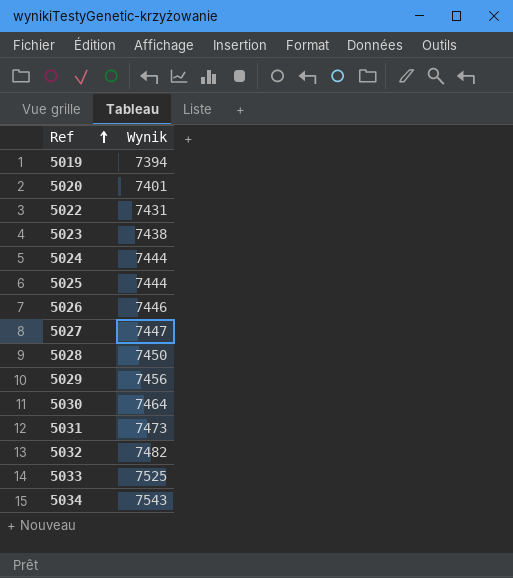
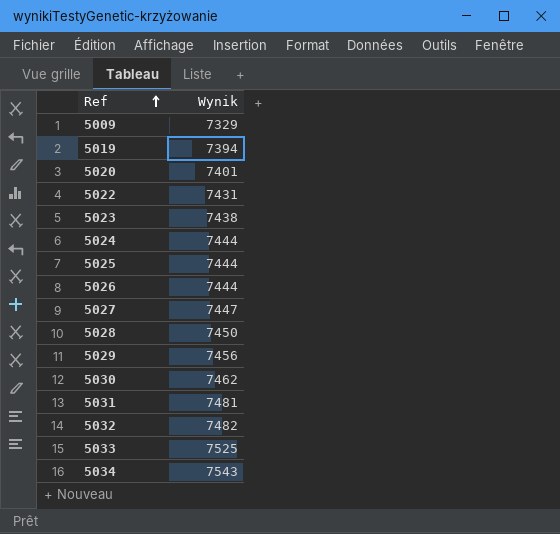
row 5009: none -> 7329
5026 | Wynik: 7446 -> 7444
5030 | Wynik: 7464 -> 7462
5031 | Wynik: 7473 -> 7481

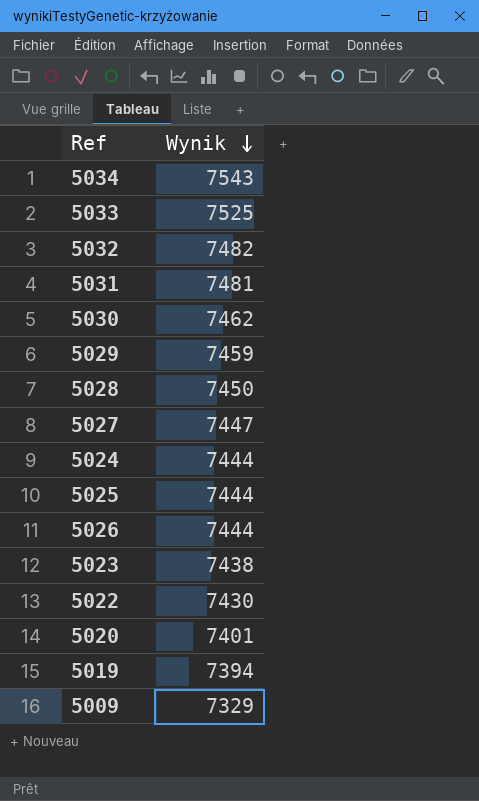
row order: Ref ascending -> Wynik descending
5029 | Wynik: 7456 -> 7459
5022 | Wynik: 7431 -> 7430

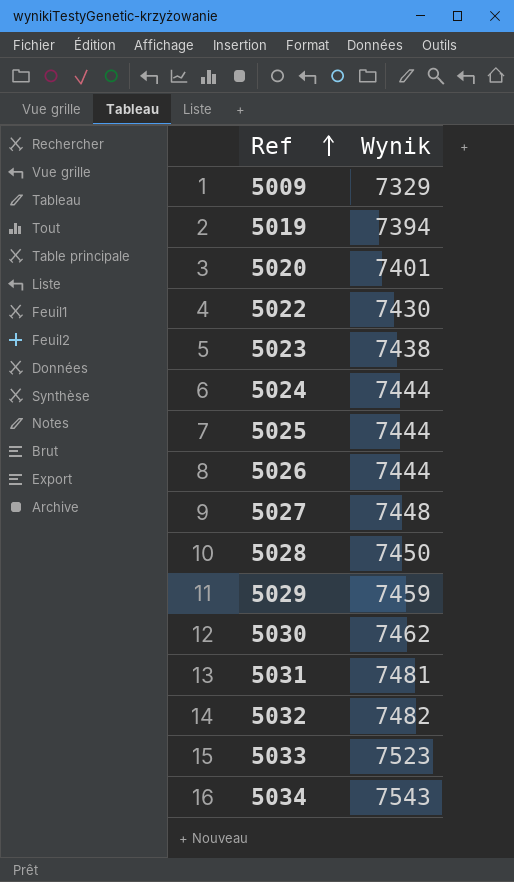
row order: Wynik descending -> Ref ascending
5027 | Wynik: 7447 -> 7448
5033 | Wynik: 7525 -> 7523

